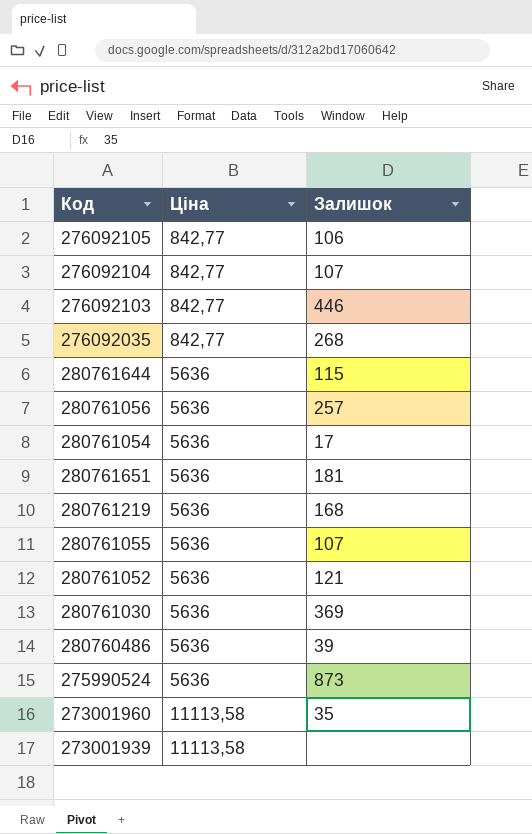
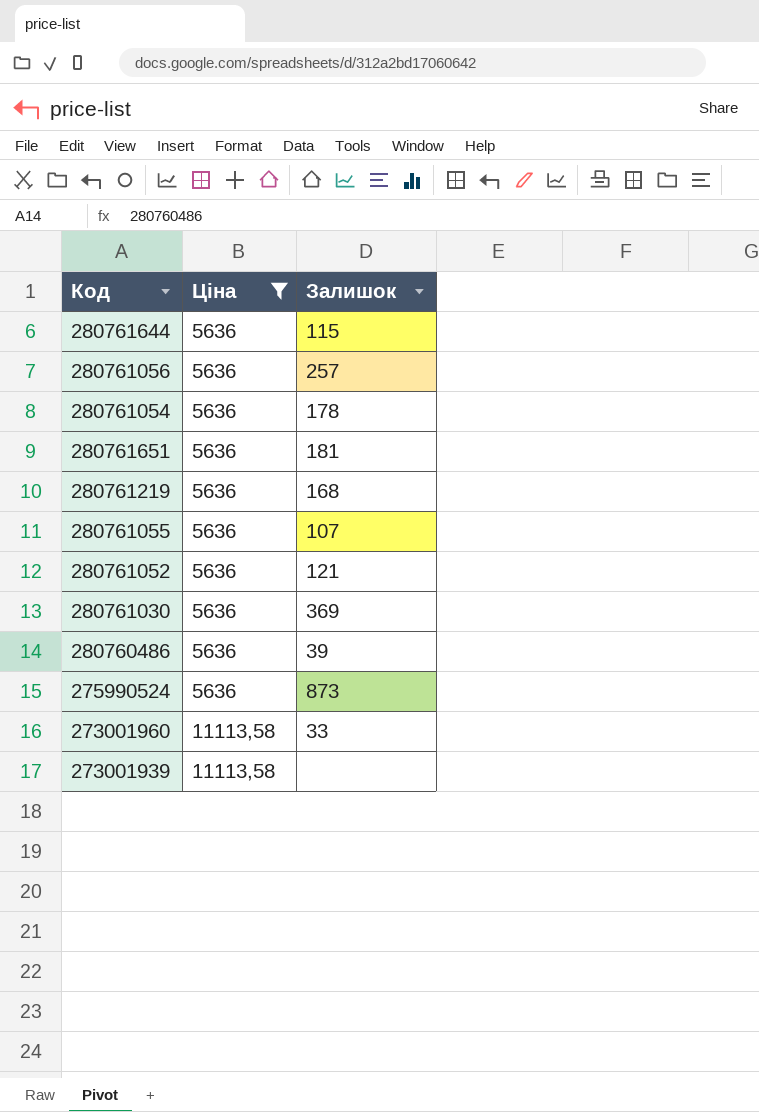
filter: none -> Ціна != 842,77
280761054 | Залишок: 17 -> 178
273001960 | Залишок: 35 -> 33

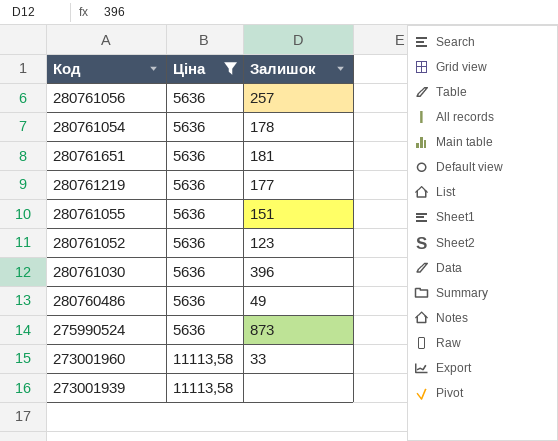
row 280761644: 5636 | 115 -> none
280761219 | Залишок: 168 -> 177
280761055 | Залишок: 107 -> 151
280761052 | Залишок: 121 -> 123
280761030 | Залишок: 369 -> 396
280760486 | Залишок: 39 -> 49

